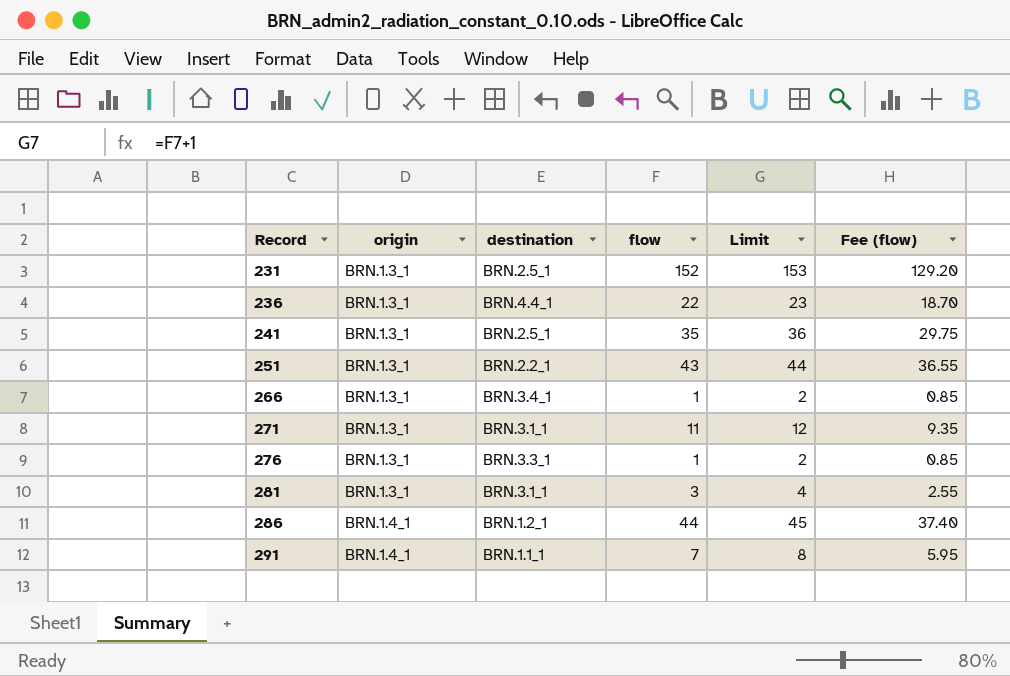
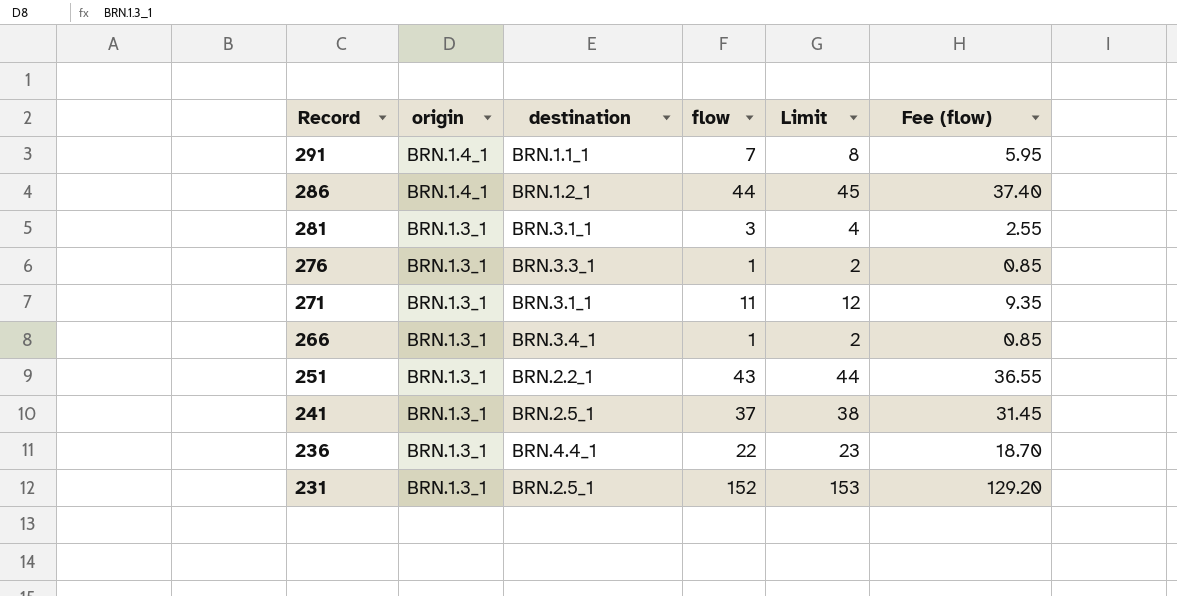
row order: Record ascending -> Record descending
241 | flow: 35 -> 37
241 | Limit: 36 -> 38
241 | Fee (flow): 29.75 -> 31.45

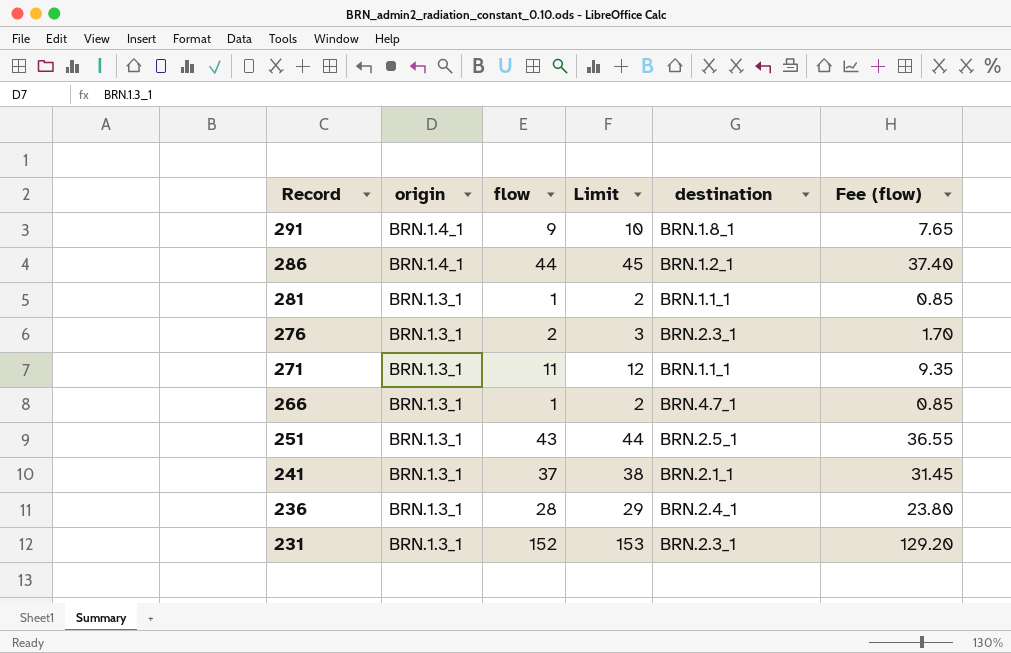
column destination | position: 3 -> 5
291 | flow: 7 -> 9
291 | Limit: 8 -> 10
291 | destination: BRN.1.1_1 -> BRN.1.8_1
291 | Fee (flow): 5.95 -> 7.65
281 | flow: 3 -> 1
281 | Limit: 4 -> 2
281 | destination: BRN.3.1_1 -> BRN.1.1_1
281 | Fee (flow): 2.55 -> 0.85
276 | flow: 1 -> 2
276 | Limit: 2 -> 3
276 | destination: BRN.3.3_1 -> BRN.2.3_1
276 | Fee (flow): 0.85 -> 1.70
271 | destination: BRN.3.1_1 -> BRN.1.1_1
266 | destination: BRN.3.4_1 -> BRN.4.7_1
251 | destination: BRN.2.2_1 -> BRN.2.5_1
241 | destination: BRN.2.5_1 -> BRN.2.1_1
236 | flow: 22 -> 28
236 | Limit: 23 -> 29
236 | destination: BRN.4.4_1 -> BRN.2.4_1
236 | Fee (flow): 18.70 -> 23.80
231 | destination: BRN.2.5_1 -> BRN.2.3_1

